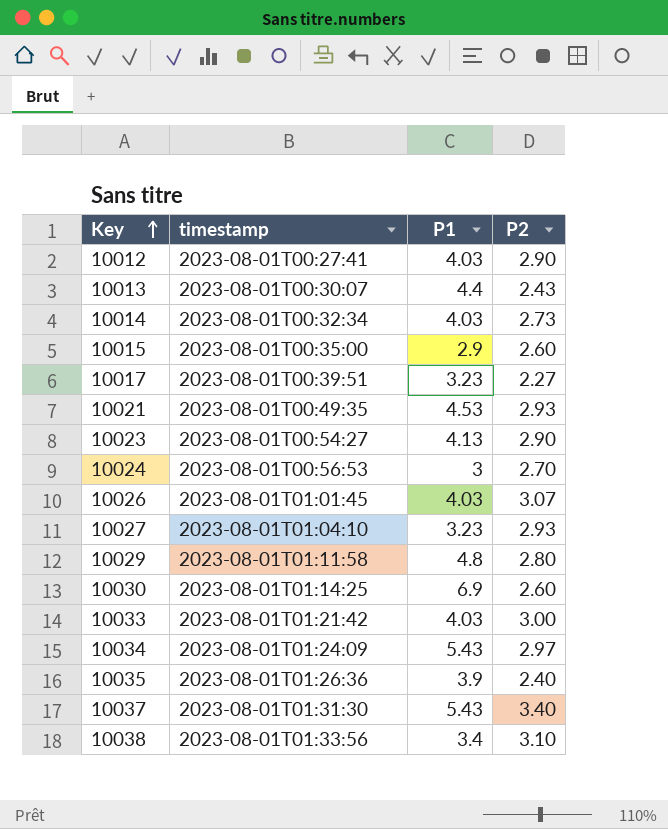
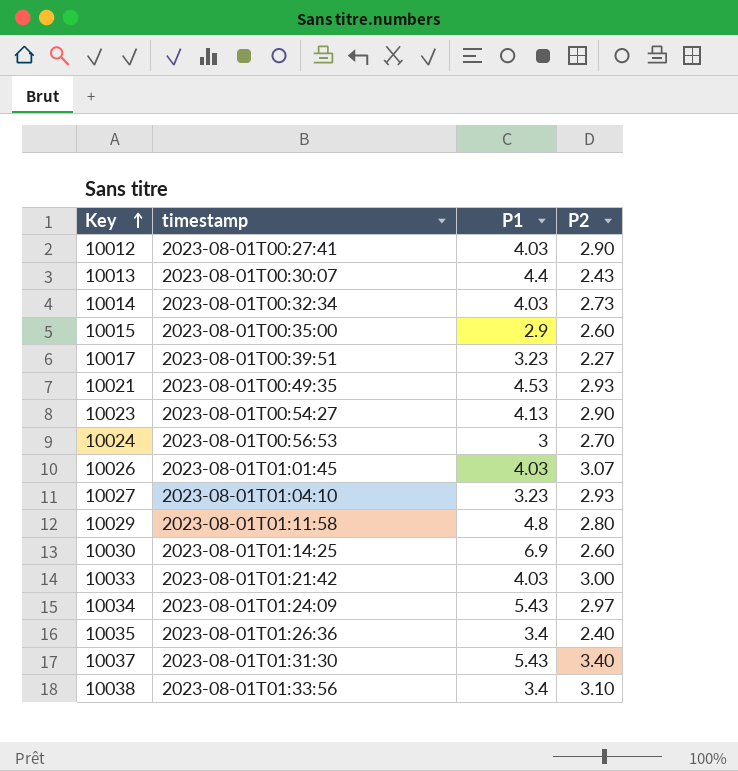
10035 | P1: 3.9 -> 3.4

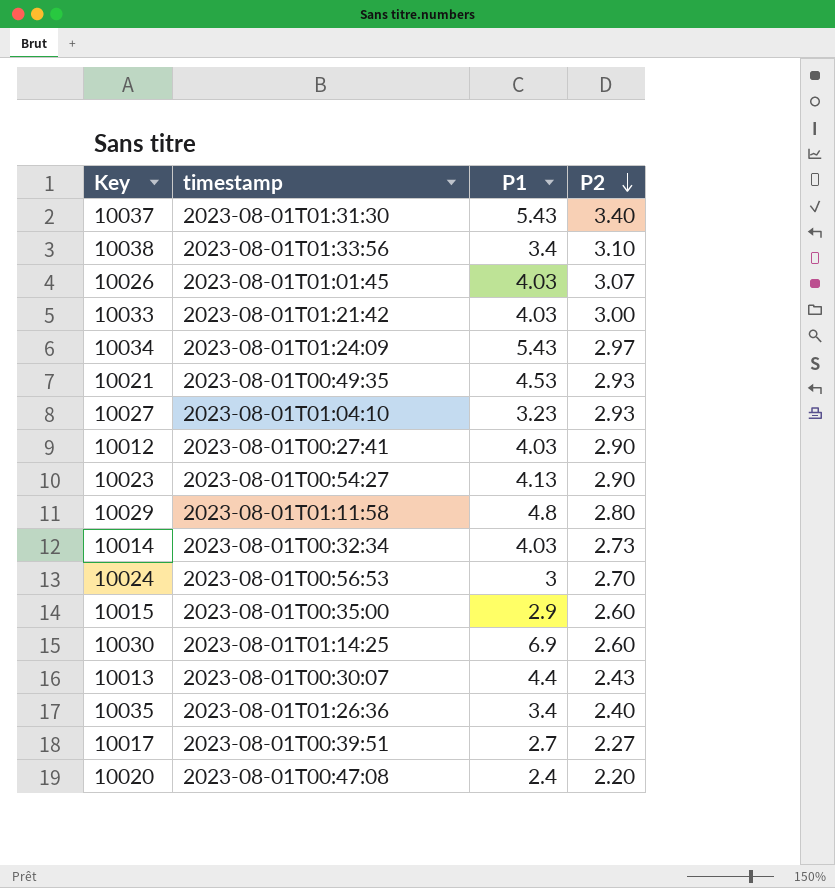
row order: Key ascending -> P2 descending
10017 | P1: 3.23 -> 2.7
row 10020: none -> 2023-08-01T00:47:08 | 2.4 | 2.20

